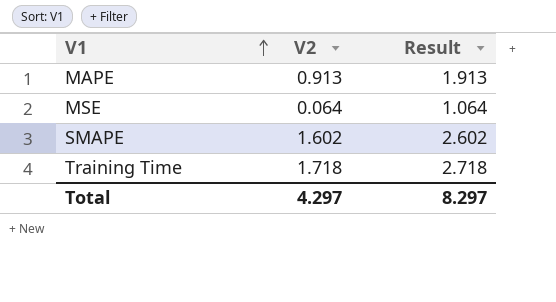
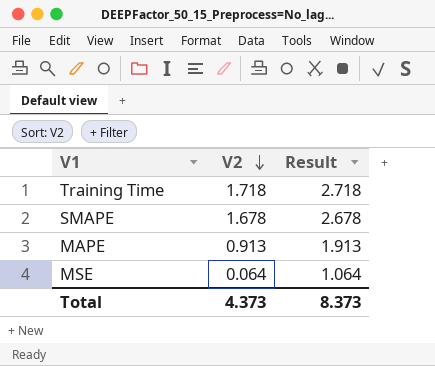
row order: V1 ascending -> V2 descending
SMAPE | V2: 1.602 -> 1.678
SMAPE | Result: 2.602 -> 2.678
Total | V2: 4.297 -> 4.373
Total | Result: 8.297 -> 8.373

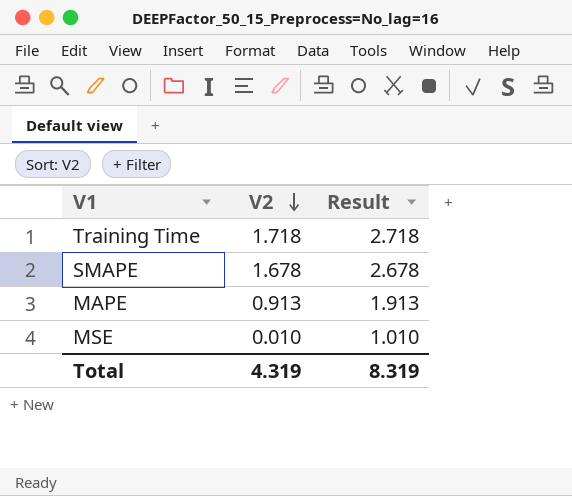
MSE | V2: 0.064 -> 0.010
MSE | Result: 1.064 -> 1.010
Total | V2: 4.373 -> 4.319
Total | Result: 8.373 -> 8.319

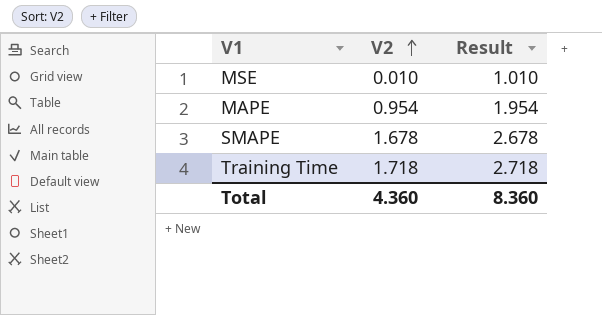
row order: V2 descending -> V2 ascending
MAPE | V2: 0.913 -> 0.954
MAPE | Result: 1.913 -> 1.954
Total | V2: 4.319 -> 4.360
Total | Result: 8.319 -> 8.360

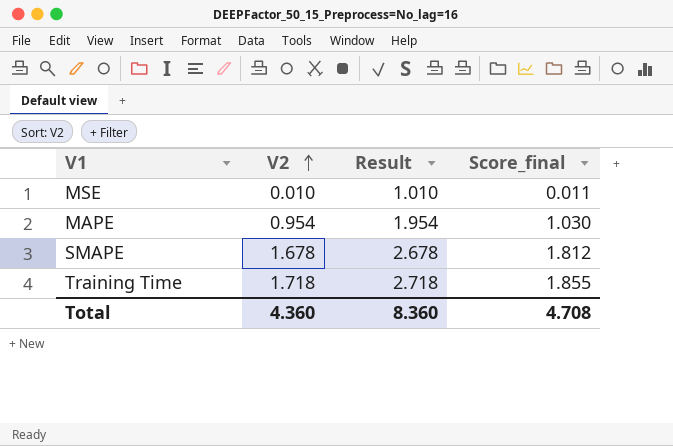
column Score_final | formula: none -> [V2] * 1.08

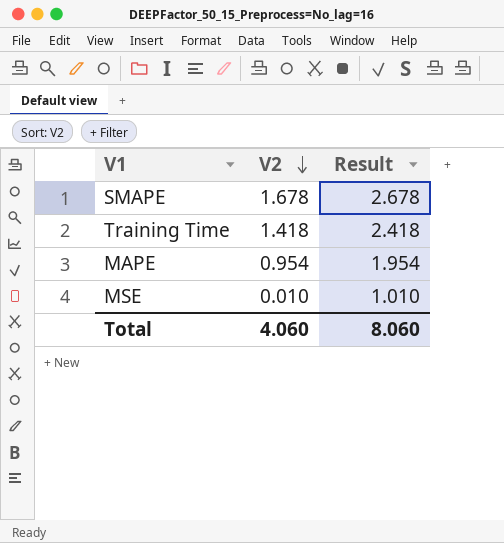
row order: V2 ascending -> V2 descending
column Score_final | formula: [V2] * 1.08 -> none
Training Time | V2: 1.718 -> 1.418
Training Time | Result: 2.718 -> 2.418
Total | V2: 4.360 -> 4.060
Total | Result: 8.360 -> 8.060

